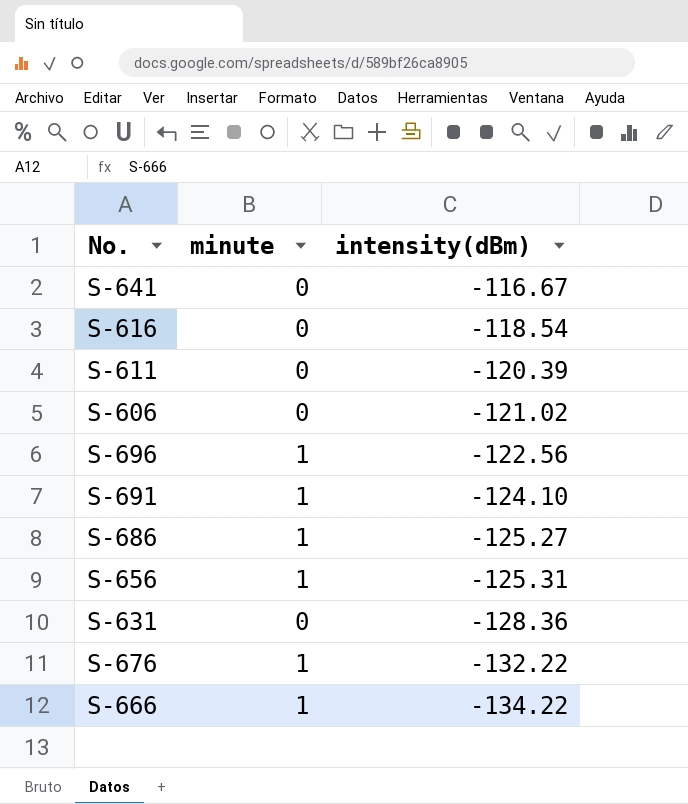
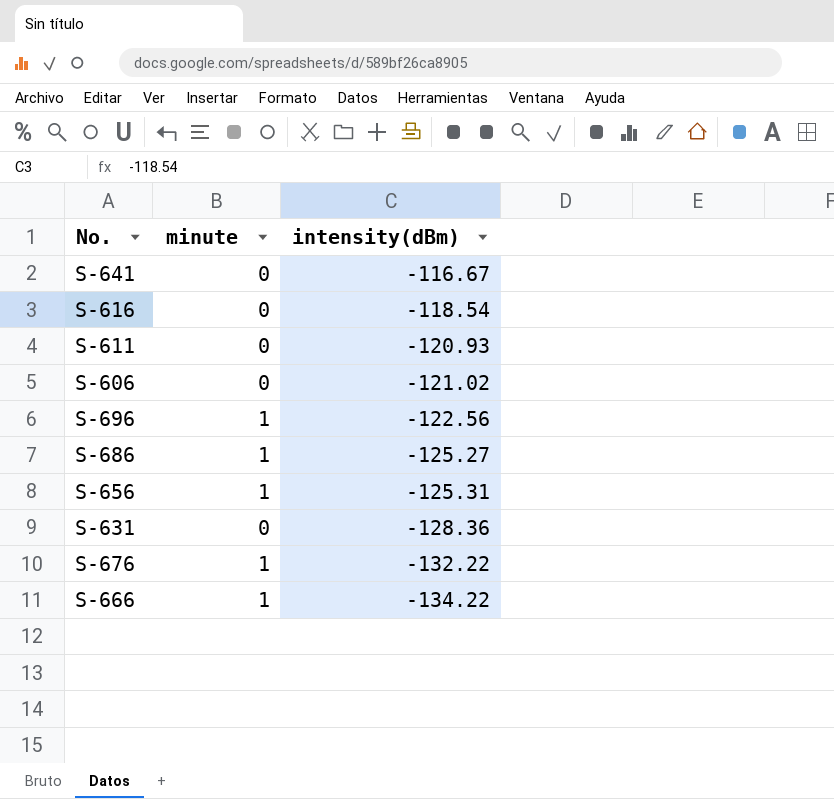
row S-691: 1 | -124.10 -> none
S-611 | intensity(dBm): -120.39 -> -120.93

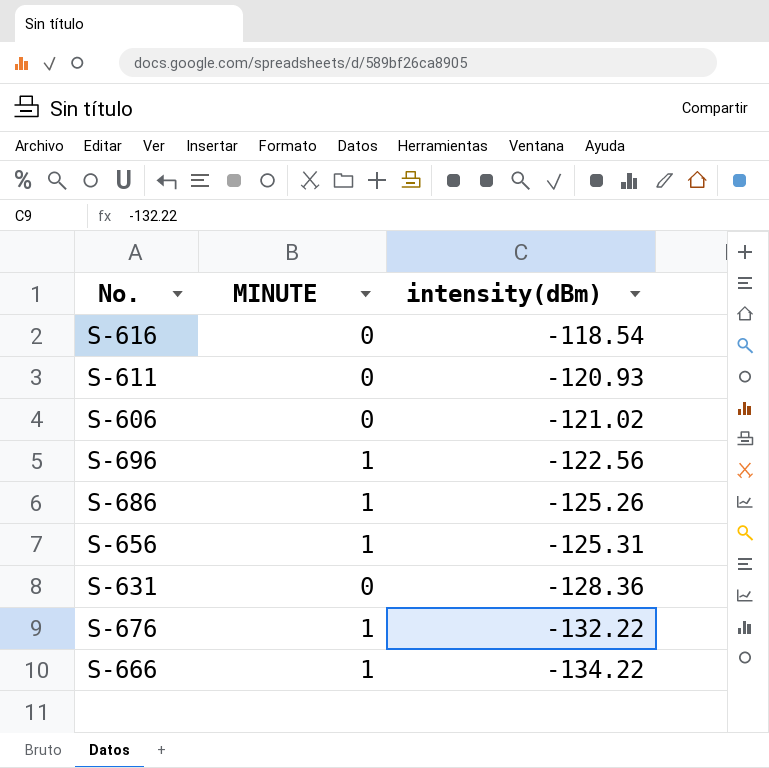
column name: minute -> MINUTE
row S-641: 0 | -116.67 -> none
S-686 | intensity(dBm): -125.27 -> -125.26

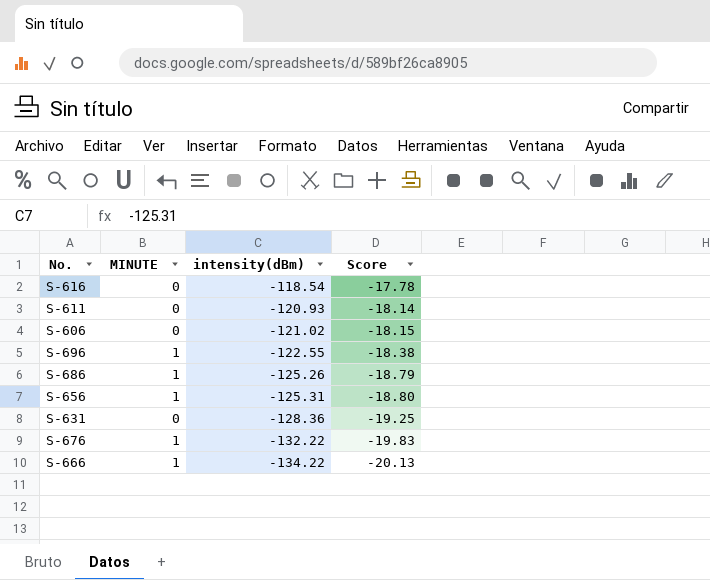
column Score | formula: none -> [intensity(dBm)] * 0.15
S-696 | intensity(dBm): -122.56 -> -122.55

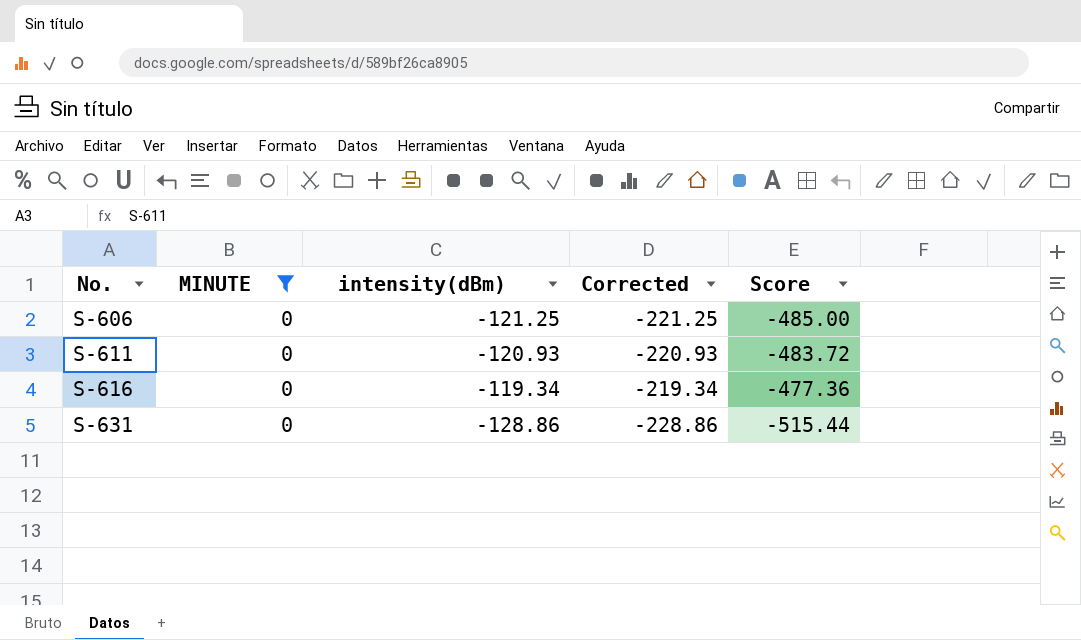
filter: none -> MINUTE = 0
row order: intensity(dBm) descending -> No. ascending
column Corrected | formula: none -> [intensity(dBm)] - 100
column Score | formula: [intensity(dBm)] * 0.15 -> [intensity(dBm)] * 4
S-606 | intensity(dBm): -121.02 -> -121.25
S-616 | intensity(dBm): -118.54 -> -119.34
S-631 | intensity(dBm): -128.36 -> -128.86

